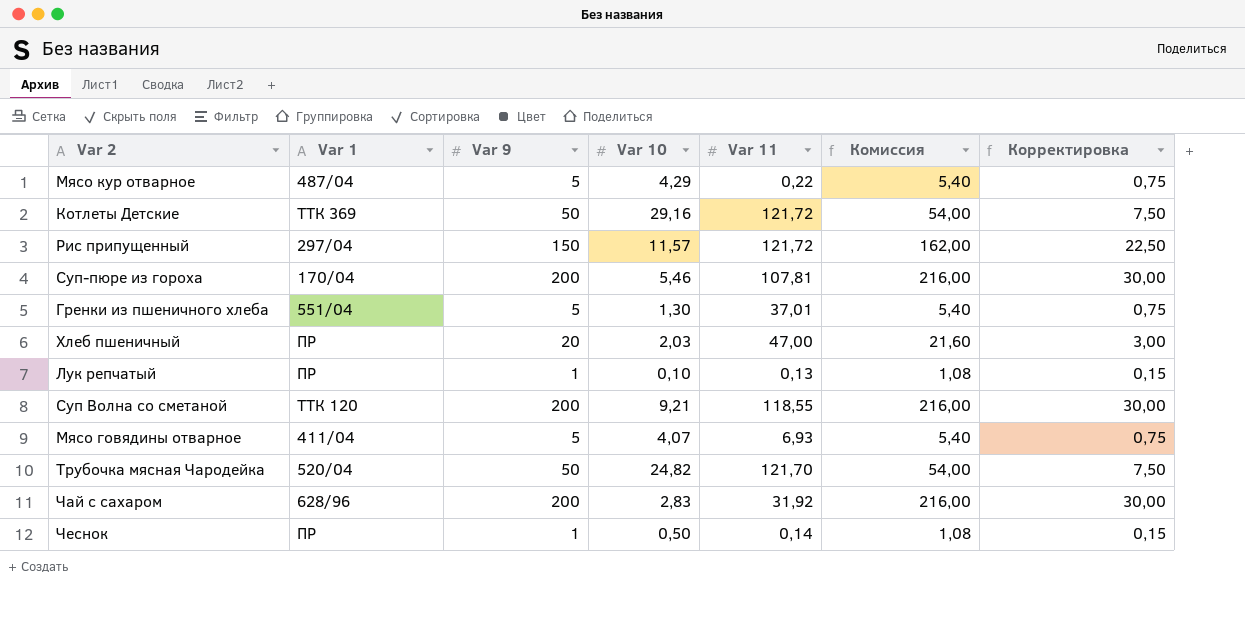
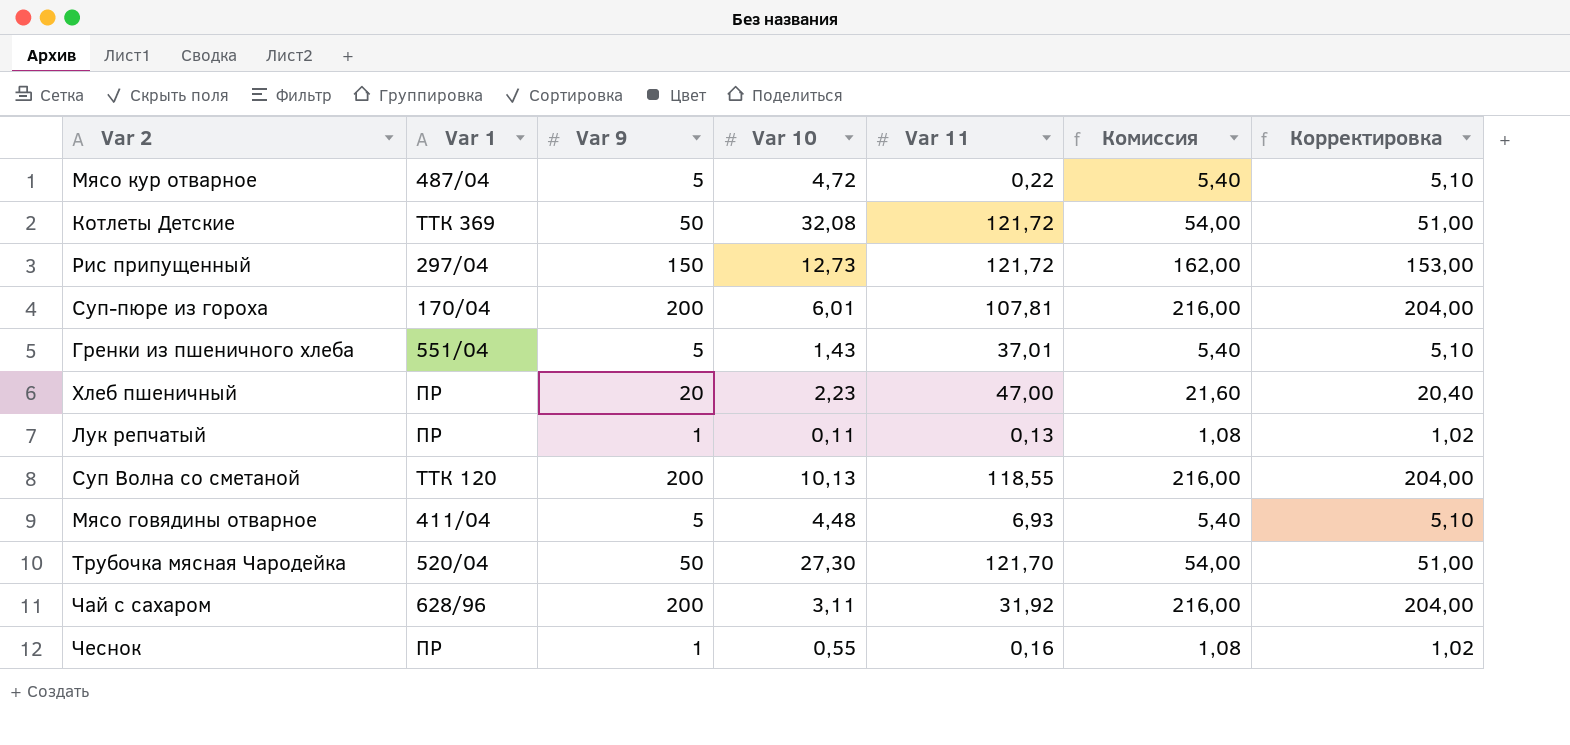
column Корректировка | formula: [Var 9] * 0,15 -> [Var 9] * 1,02
Мясо кур отварное | Var 10: 4,29 -> 4,72
Котлеты Детские | Var 10: 29,16 -> 32,08
Рис припущенный | Var 10: 11,57 -> 12,73
Суп-пюре из гороха | Var 10: 5,46 -> 6,01
Гренки из пшеничного хлеба | Var 10: 1,30 -> 1,43
Хлеб пшеничный | Var 10: 2,03 -> 2,23
Лук репчатый | Var 10: 0,10 -> 0,11
Суп Волна со сметаной | Var 10: 9,21 -> 10,13
Мясо говядины отварное | Var 10: 4,07 -> 4,48
Трубочка мясная Чародейка | Var 10: 24,82 -> 27,30
Чай с сахаром | Var 10: 2,83 -> 3,11
Чеснок | Var 10: 0,50 -> 0,55
Чеснок | Var 11: 0,14 -> 0,16

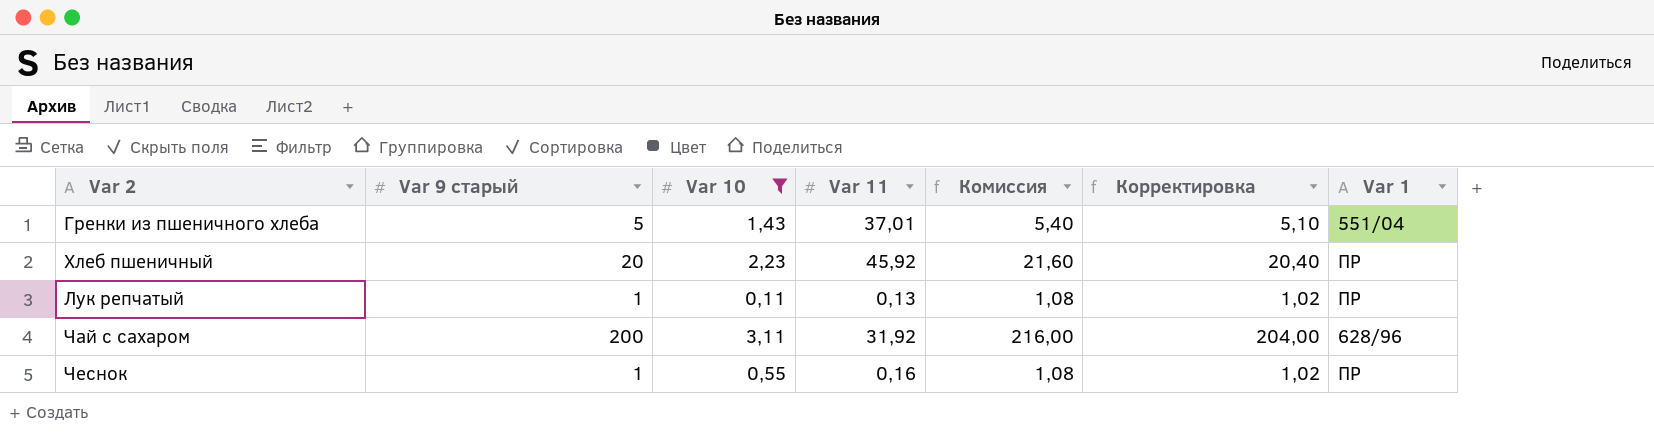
filter: none -> Var 10 <= 3,11
column name: Var 9 -> Var 9 старый
column Var 1 | position: 2 -> 7
Хлеб пшеничный | Var 11: 47,00 -> 45,92

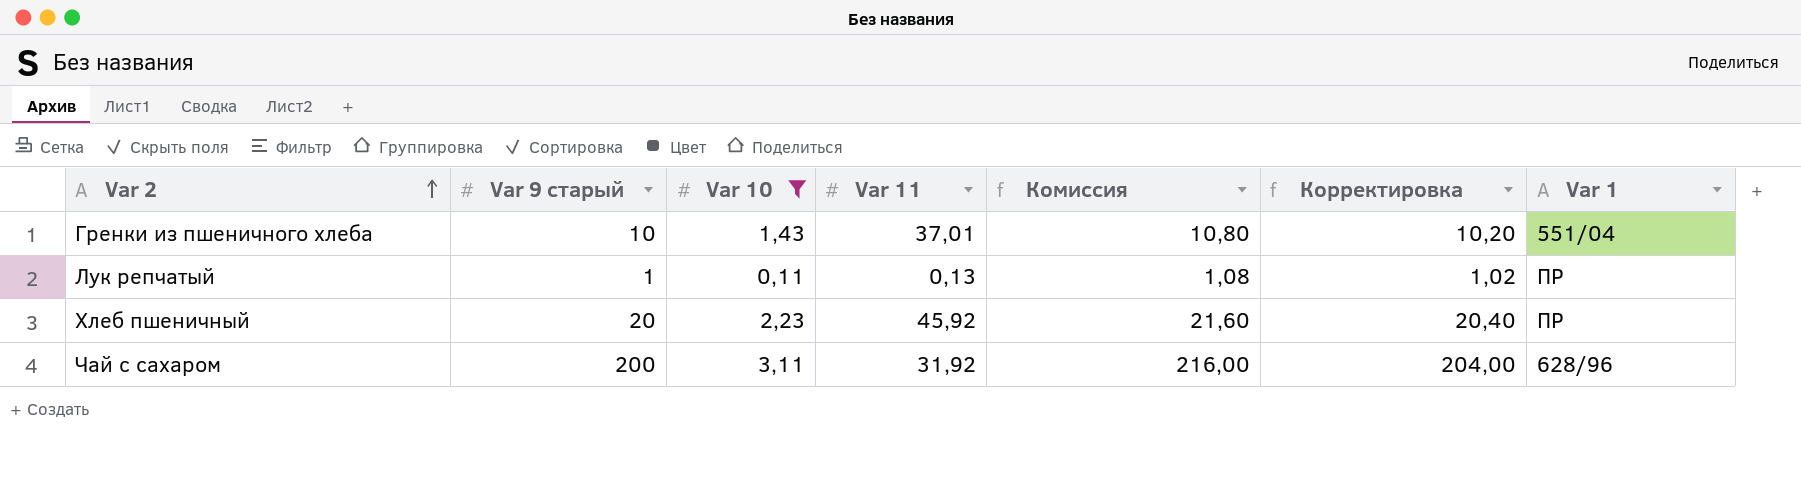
row order: none -> Var 2 ascending
row Чеснок: 1 | 0,55 | 0,16 | 1,08 | 1,02 | ПР -> none
Гренки из пшеничного хлеба | Var 9 старый: 5 -> 10
Гренки из пшеничного хлеба | Комиссия: 5,40 -> 10,80
Гренки из пшеничного хлеба | Корректировка: 5,10 -> 10,20

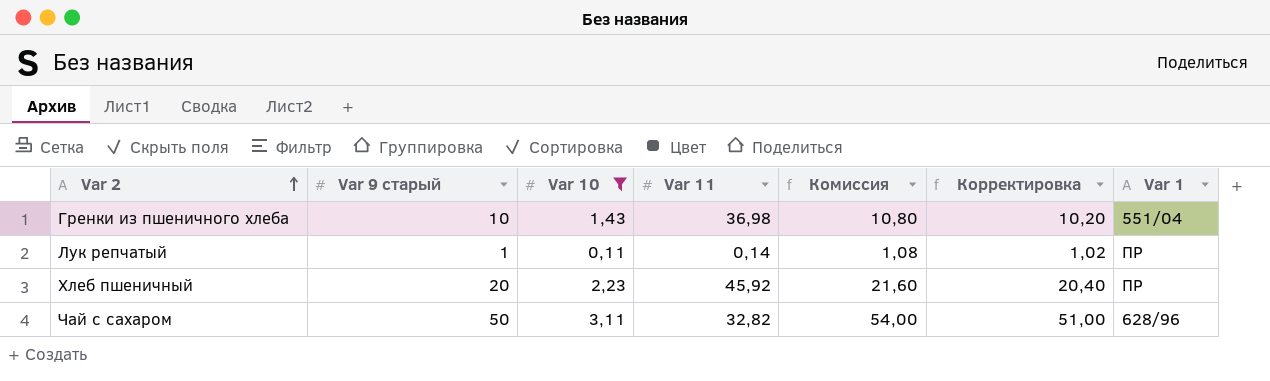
Гренки из пшеничного хлеба | Var 11: 37,01 -> 36,98
Лук репчатый | Var 11: 0,13 -> 0,14
Чай с сахаром | Var 9 старый: 200 -> 50
Чай с сахаром | Var 11: 31,92 -> 32,82
Чай с сахаром | Комиссия: 216,00 -> 54,00
Чай с сахаром | Корректировка: 204,00 -> 51,00

